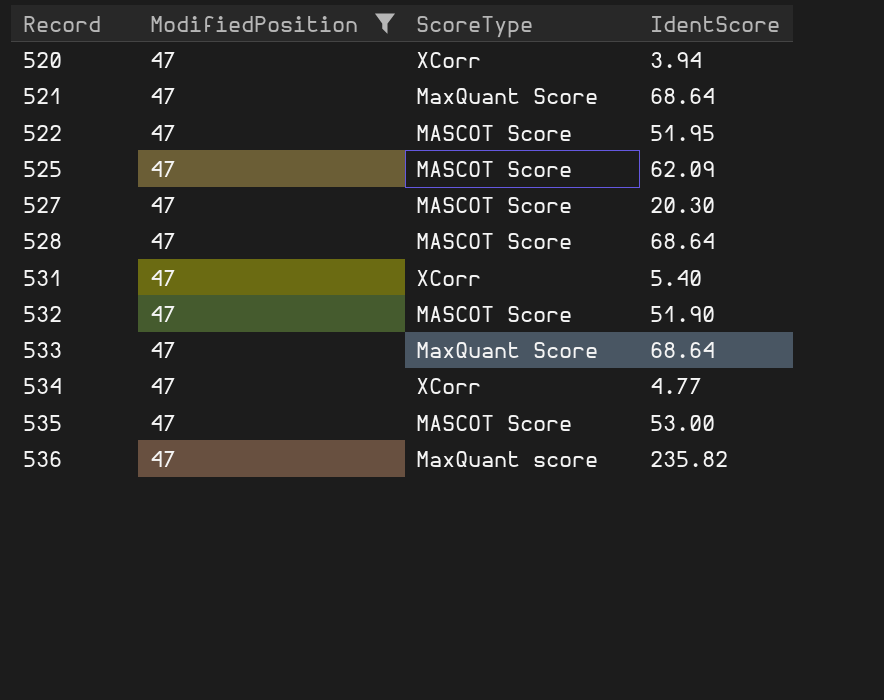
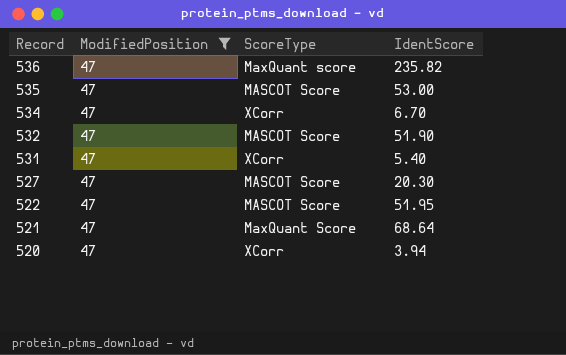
row order: Record ascending -> Record descending
row 525: 47 | MASCOT Score | 62.09 -> none
row 528: 47 | MASCOT Score | 68.64 -> none
row 533: 47 | MaxQuant Score | 68.64 -> none
534 | IdentScore: 4.77 -> 6.70

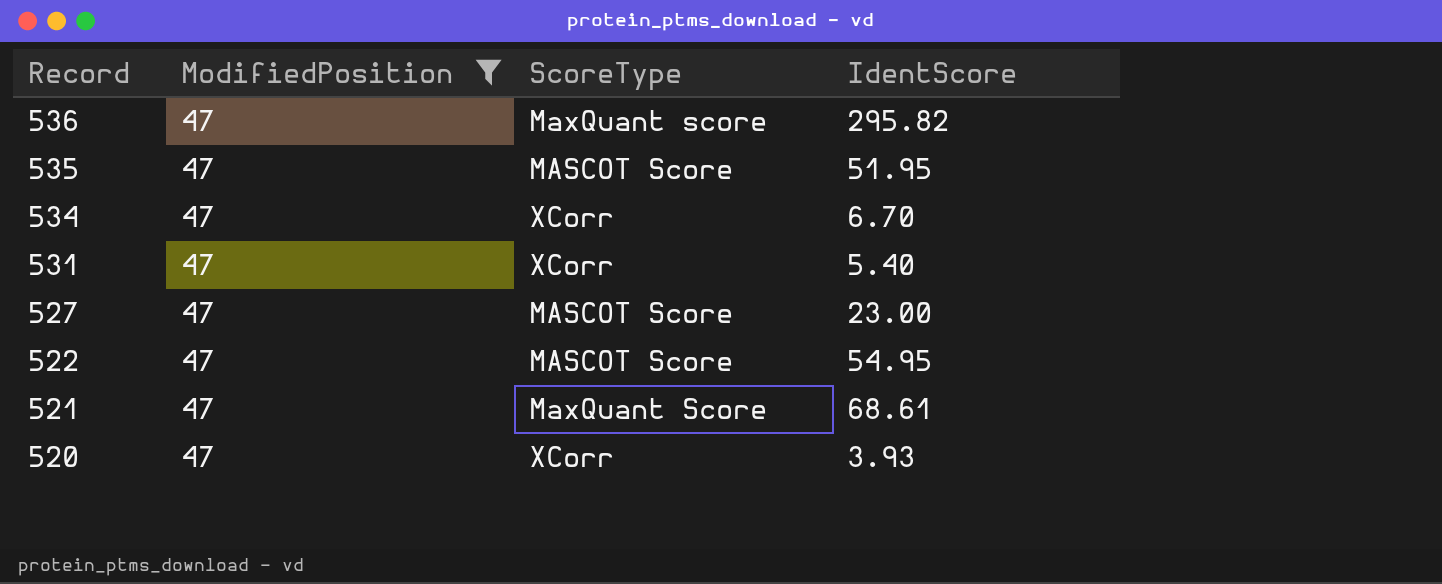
row 532: 47 | MASCOT Score | 51.90 -> none
536 | IdentScore: 235.82 -> 295.82
535 | IdentScore: 53.00 -> 51.95
527 | IdentScore: 20.30 -> 23.00
522 | IdentScore: 51.95 -> 54.95
521 | IdentScore: 68.64 -> 68.61
520 | IdentScore: 3.94 -> 3.93

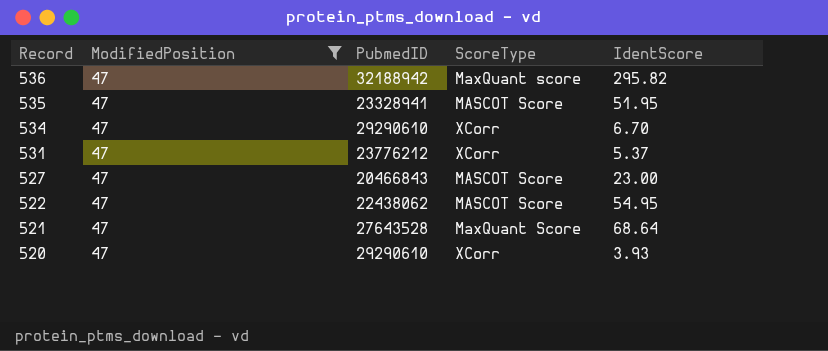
column PubmedID | position: none -> 3
531 | IdentScore: 5.40 -> 5.37
521 | IdentScore: 68.61 -> 68.64

